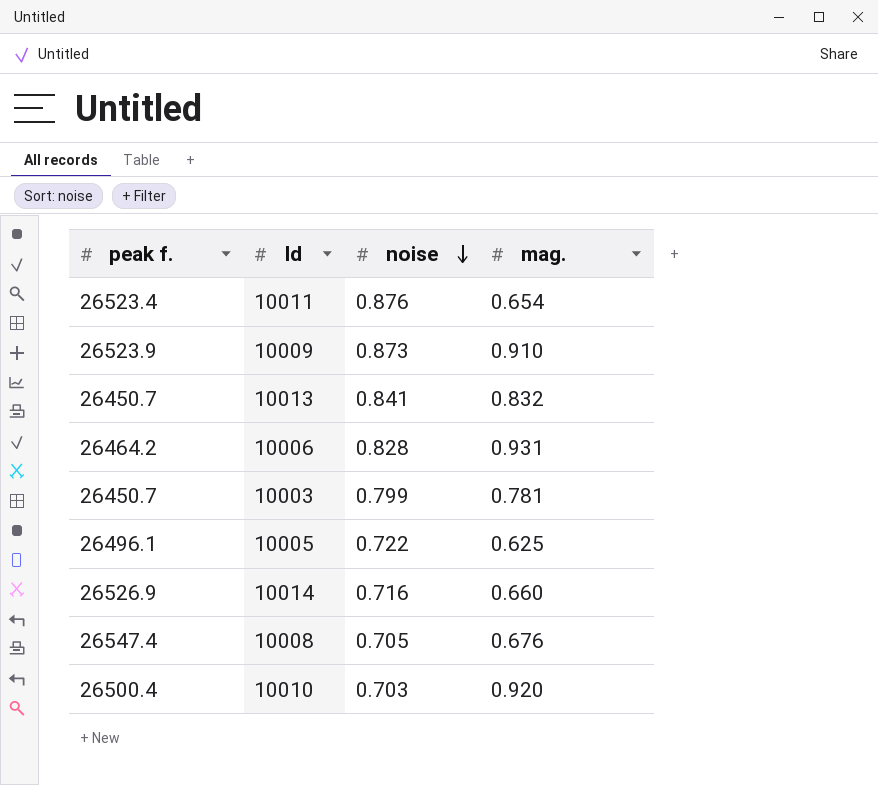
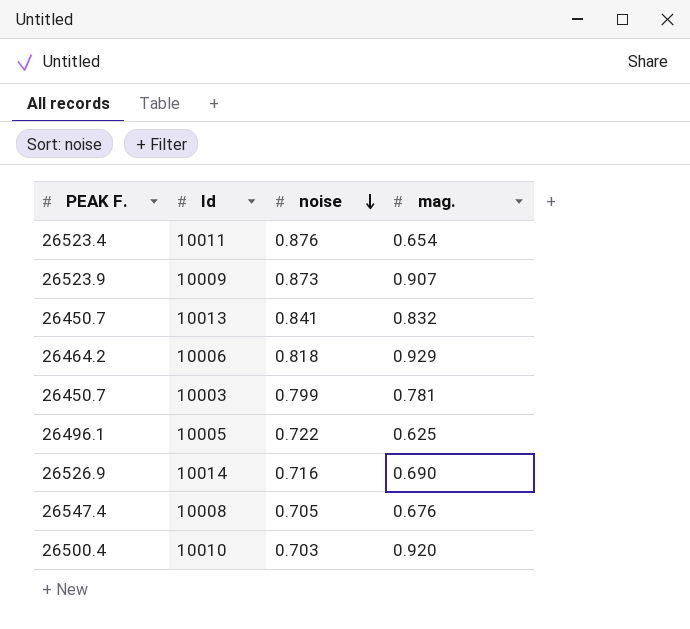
column name: peak f. -> PEAK F.
10009 | mag.: 0.910 -> 0.907
10006 | noise: 0.828 -> 0.818
10006 | mag.: 0.931 -> 0.929
10014 | mag.: 0.660 -> 0.690

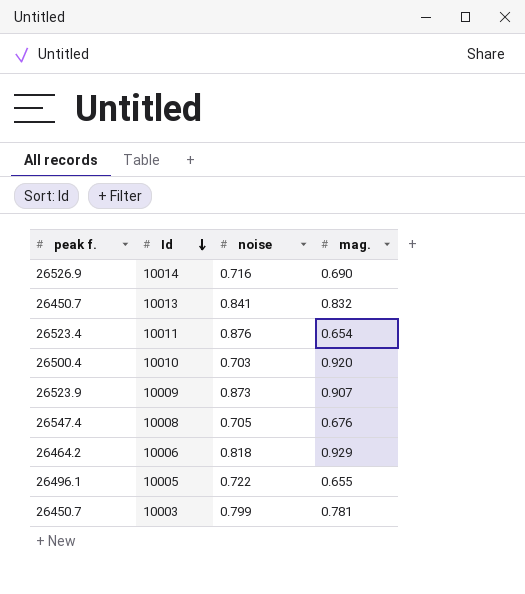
row order: noise descending -> Id descending
column name: PEAK F. -> peak f.
10005 | mag.: 0.625 -> 0.655

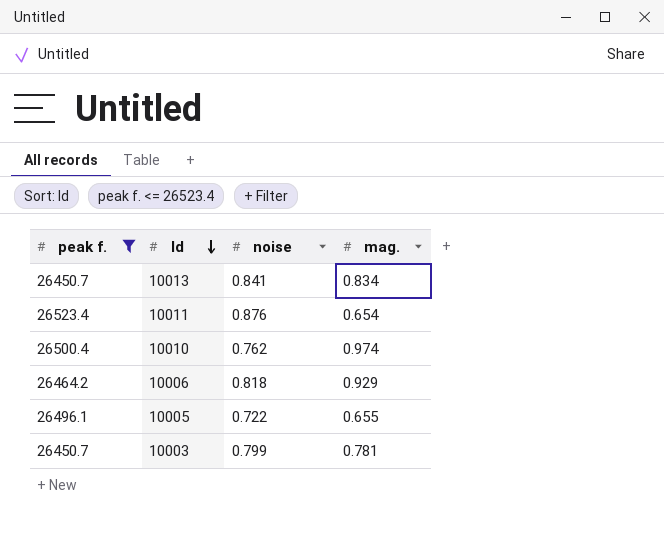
filter: none -> peak f. <= 26523.4
10013 | mag.: 0.832 -> 0.834
10010 | noise: 0.703 -> 0.762
10010 | mag.: 0.920 -> 0.974

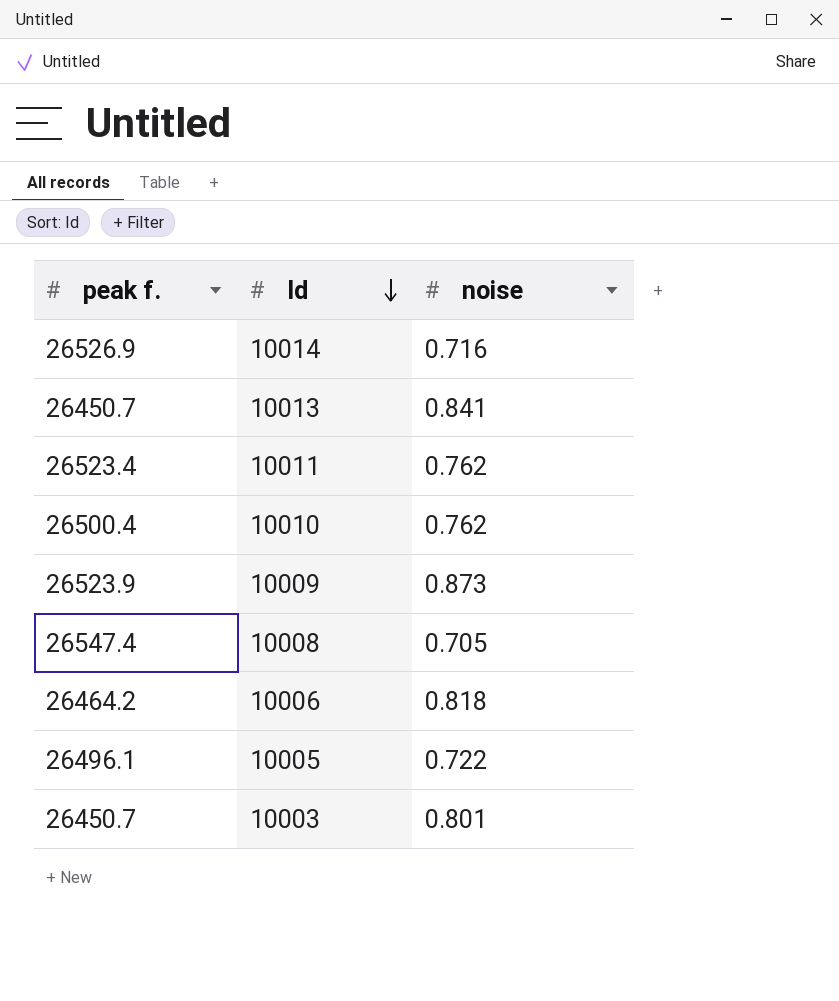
filter: peak f. <= 26523.4 -> none
column mag. | position: 4 -> none
10011 | noise: 0.876 -> 0.762
10003 | noise: 0.799 -> 0.801

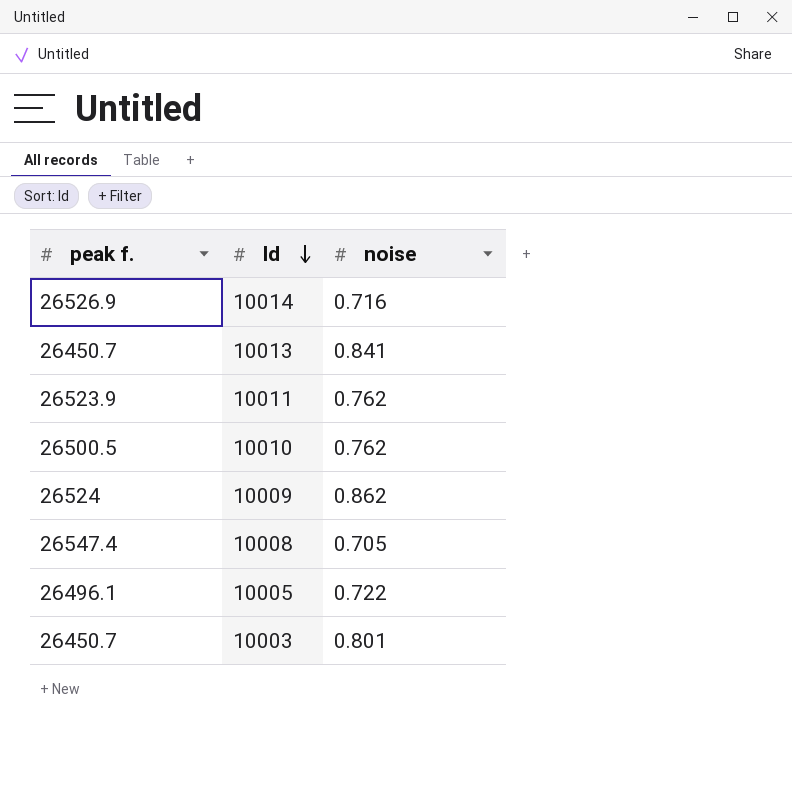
row 10006: 26464.2 | 0.818 -> none
10011 | peak f.: 26523.4 -> 26523.9
10010 | peak f.: 26500.4 -> 26500.5
10009 | peak f.: 26523.9 -> 26524
10009 | noise: 0.873 -> 0.862

